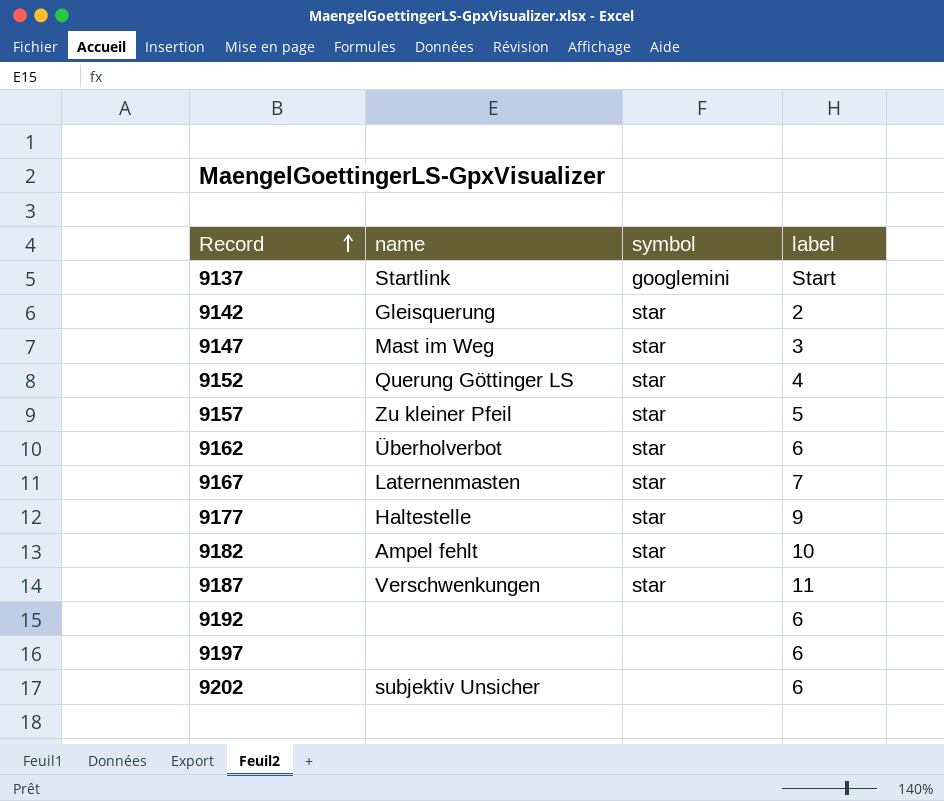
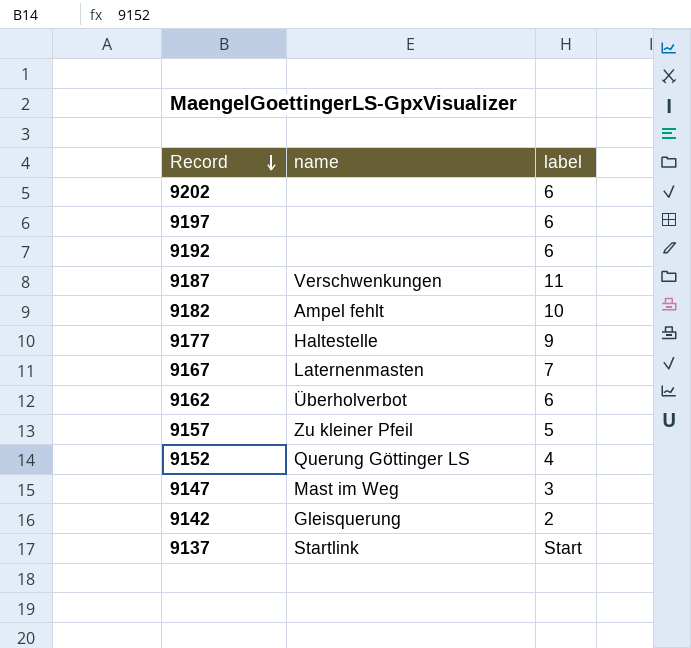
row order: Record ascending -> Record descending
column symbol | position: 3 -> none
9202 | name: subjektiv Unsicher -> none

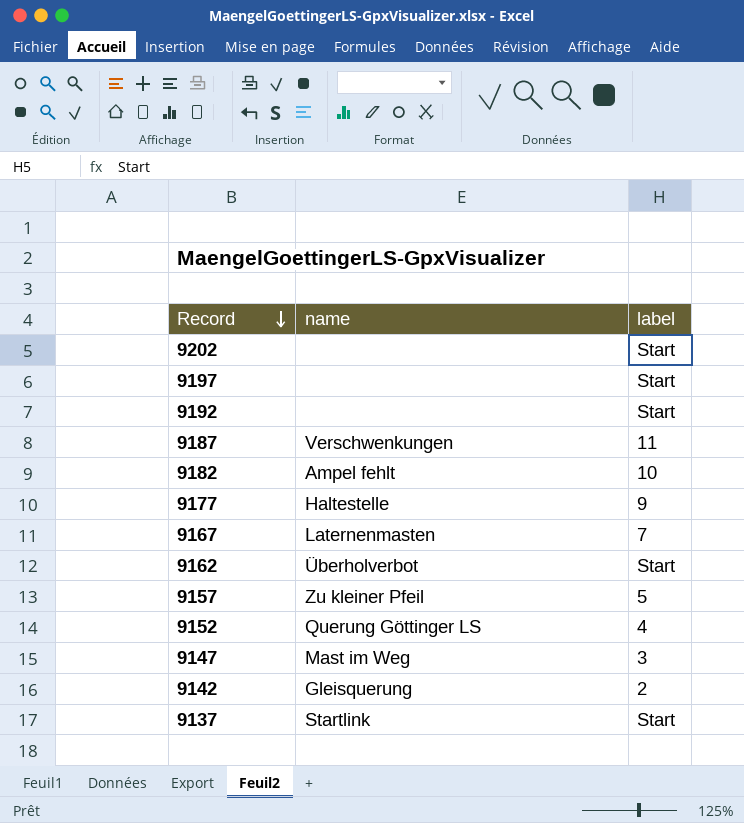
9202 | label: 6 -> Start
9197 | label: 6 -> Start
9192 | label: 6 -> Start
9162 | label: 6 -> Start

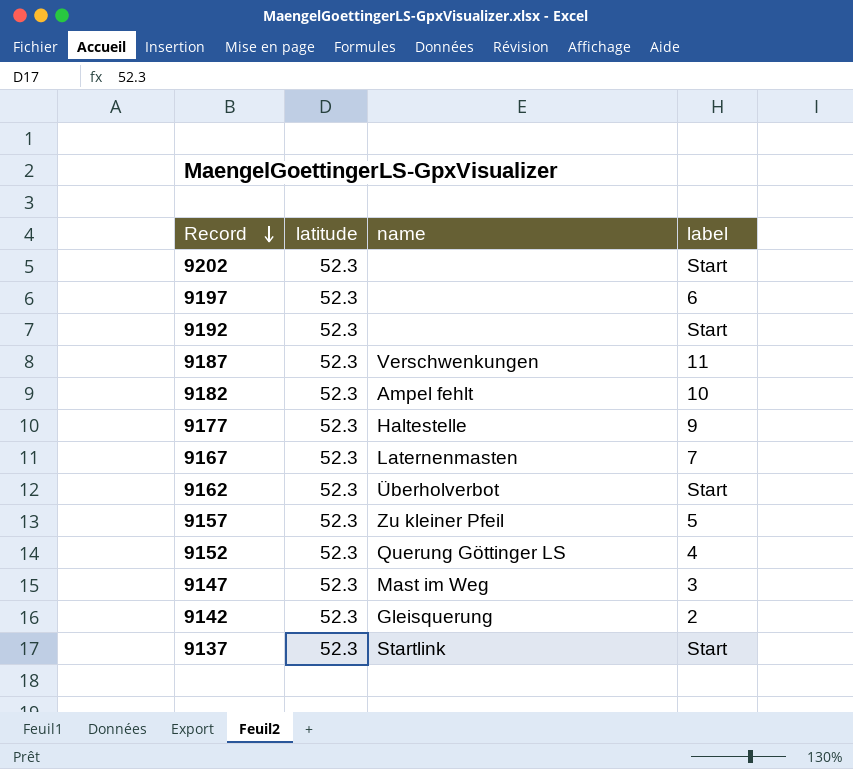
column latitude | position: none -> 2
9197 | label: Start -> 6

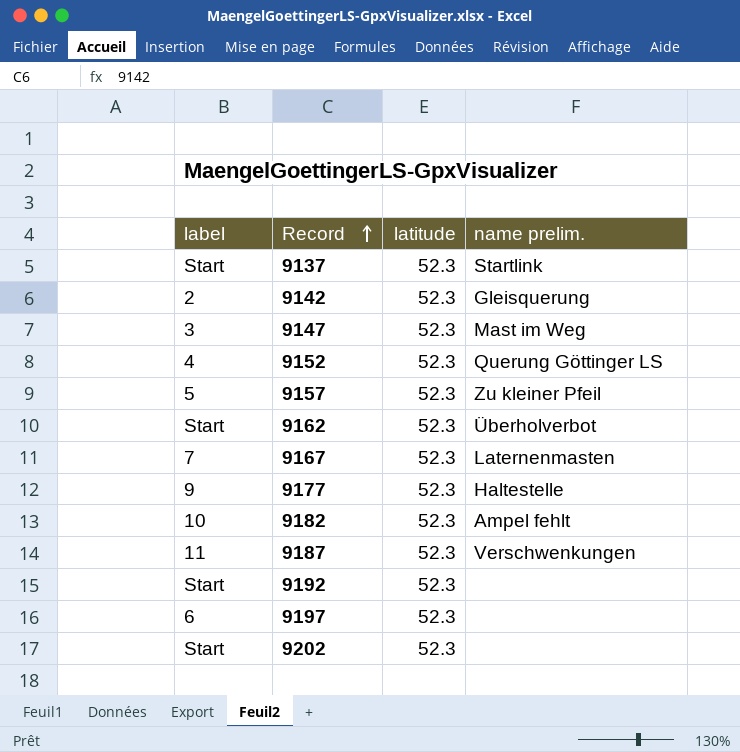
row order: Record descending -> Record ascending
column label | position: 4 -> 1
column name: name -> name prelim.

